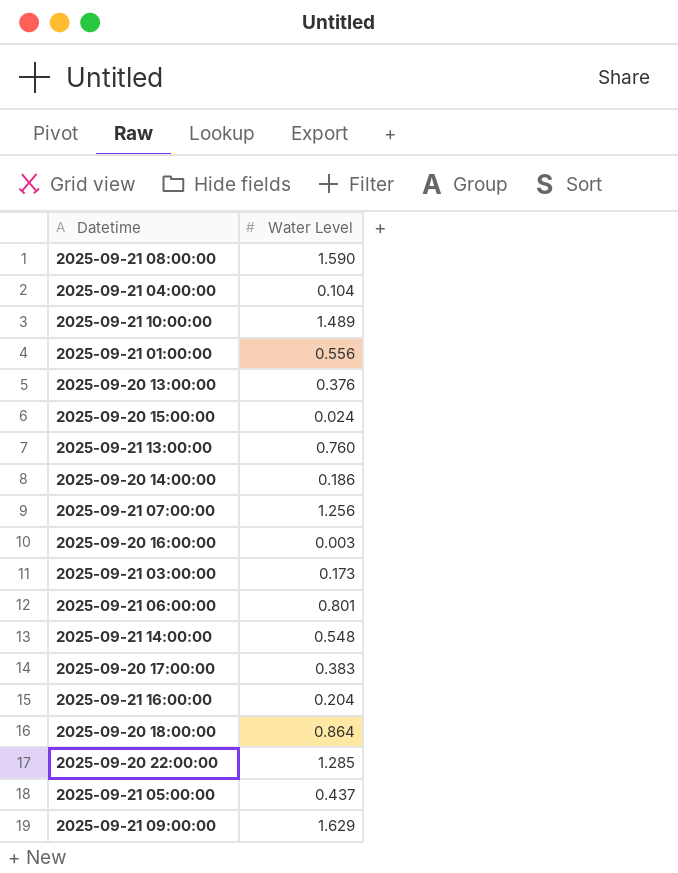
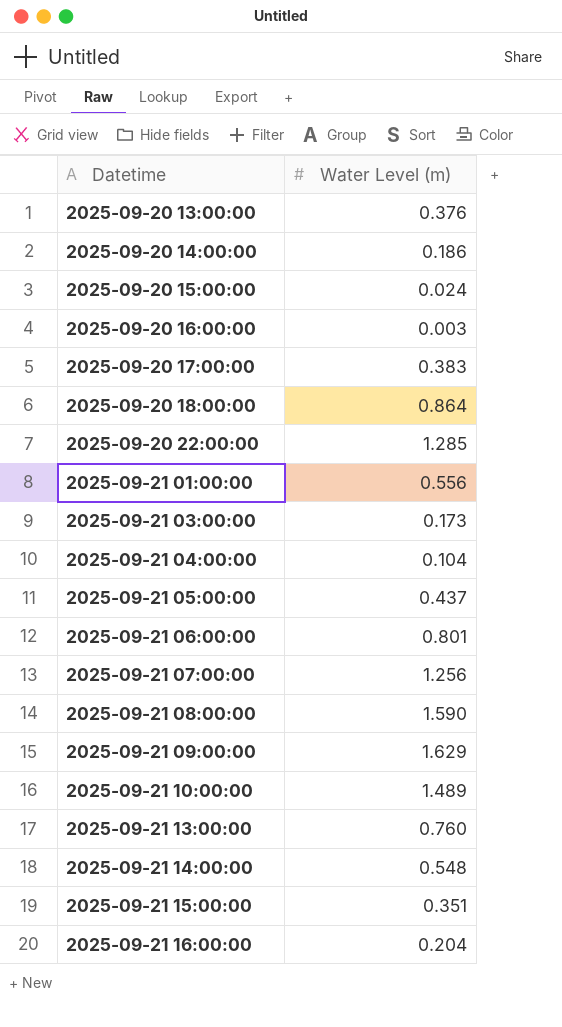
row order: none -> Datetime ascending
column name: Water Level -> Water Level (m)
row 2025-09-21 15:00:00: none -> 0.351

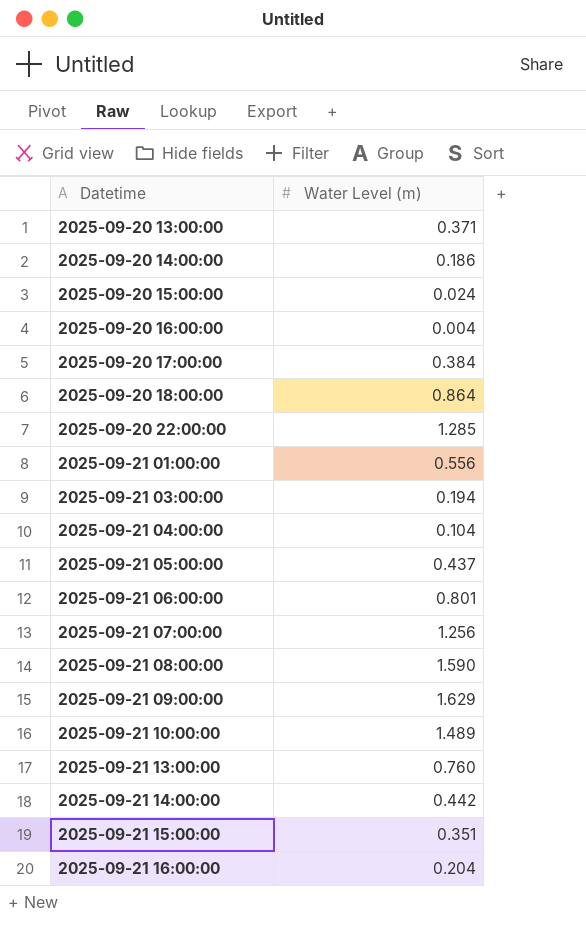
2025-09-20 13:00:00 | Water Level (m): 0.376 -> 0.371
2025-09-20 16:00:00 | Water Level (m): 0.003 -> 0.004
2025-09-20 17:00:00 | Water Level (m): 0.383 -> 0.384
2025-09-21 03:00:00 | Water Level (m): 0.173 -> 0.194
2025-09-21 14:00:00 | Water Level (m): 0.548 -> 0.442

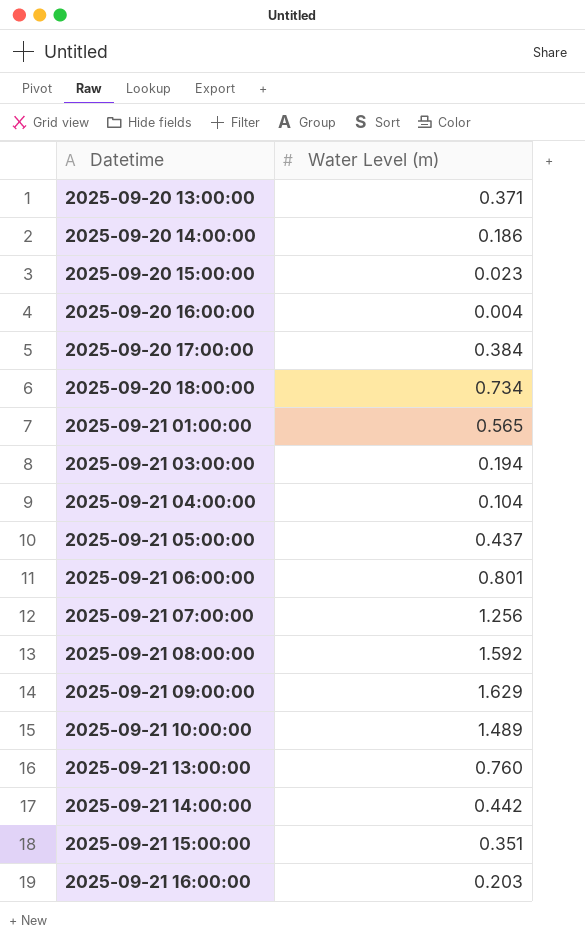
row 2025-09-20 22:00:00: 1.285 -> none
2025-09-20 15:00:00 | Water Level (m): 0.024 -> 0.023
2025-09-20 18:00:00 | Water Level (m): 0.864 -> 0.734
2025-09-21 01:00:00 | Water Level (m): 0.556 -> 0.565
2025-09-21 08:00:00 | Water Level (m): 1.590 -> 1.592
2025-09-21 16:00:00 | Water Level (m): 0.204 -> 0.203

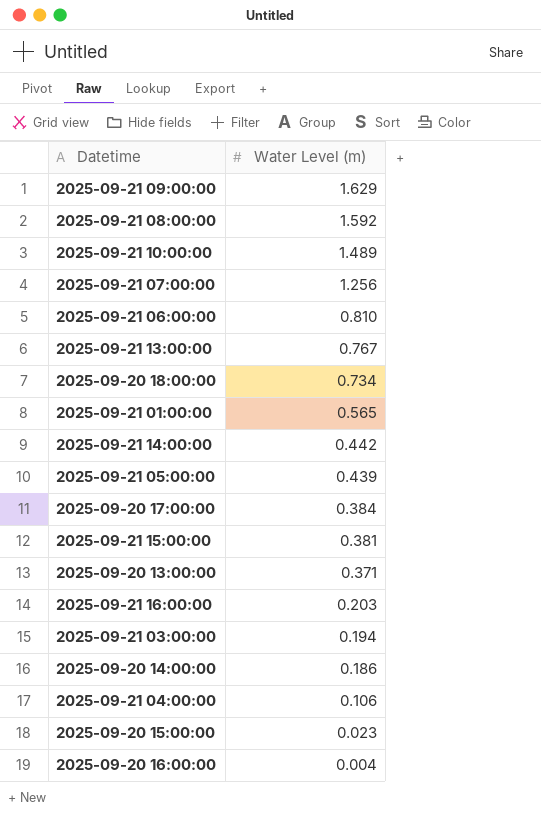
row order: Datetime ascending -> Water Level (m) descending
2025-09-21 06:00:00 | Water Level (m): 0.801 -> 0.810
2025-09-21 13:00:00 | Water Level (m): 0.760 -> 0.767
2025-09-21 05:00:00 | Water Level (m): 0.437 -> 0.439
2025-09-21 15:00:00 | Water Level (m): 0.351 -> 0.381
2025-09-21 04:00:00 | Water Level (m): 0.104 -> 0.106

